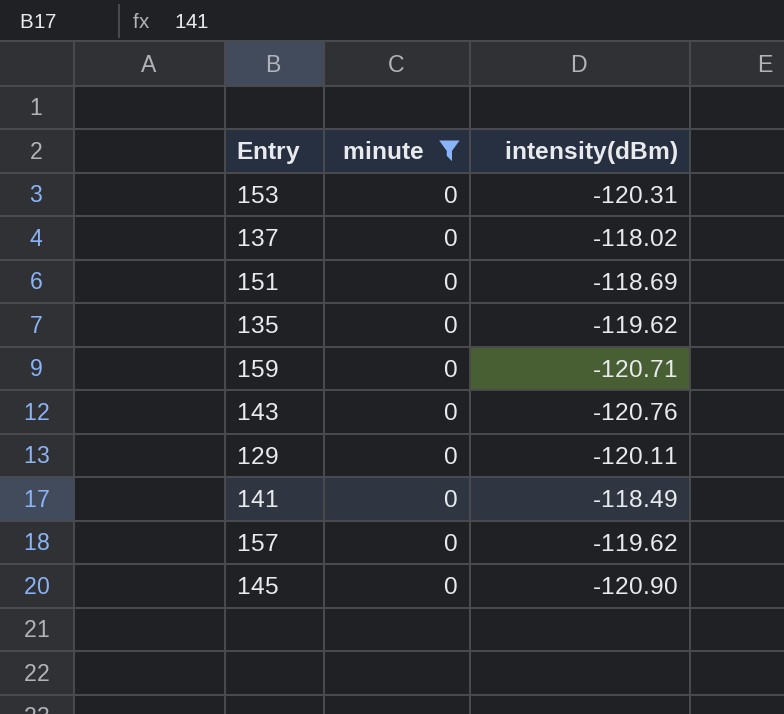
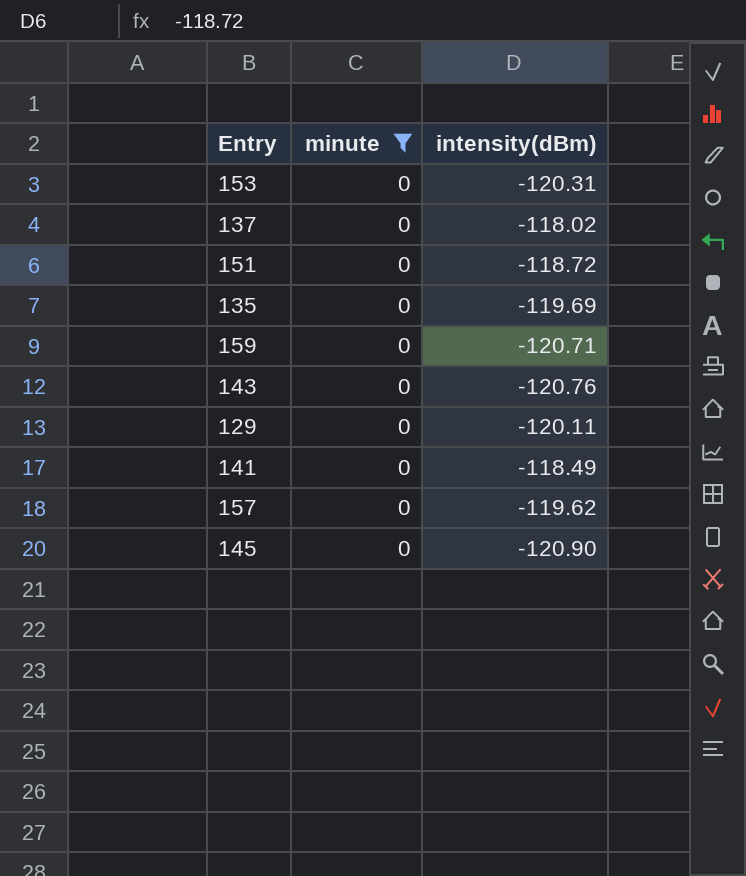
151 | intensity(dBm): -118.69 -> -118.72
135 | intensity(dBm): -119.62 -> -119.69

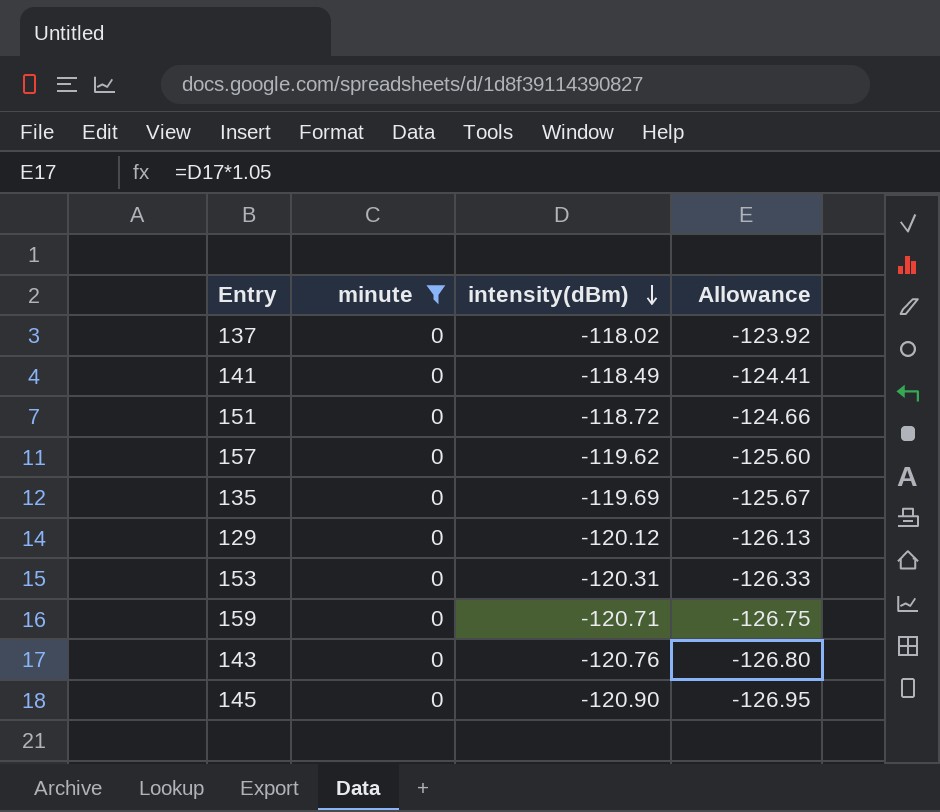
row order: none -> intensity(dBm) descending
column Allowance | formula: none -> [intensity(dBm)] * 1.05
129 | intensity(dBm): -120.11 -> -120.12

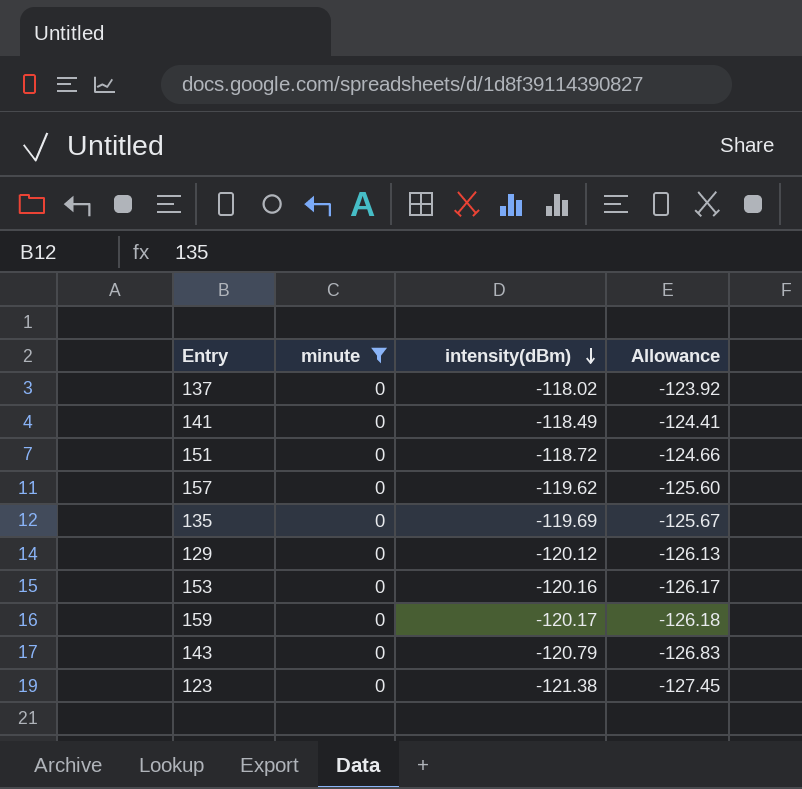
row 145: 0 | -120.90 | -126.95 -> none
153 | intensity(dBm): -120.31 -> -120.16
153 | Allowance: -126.33 -> -126.17
159 | intensity(dBm): -120.71 -> -120.17
159 | Allowance: -126.75 -> -126.18
143 | intensity(dBm): -120.76 -> -120.79
143 | Allowance: -126.80 -> -126.83
row 123: none -> 0 | -121.38 | -127.45

